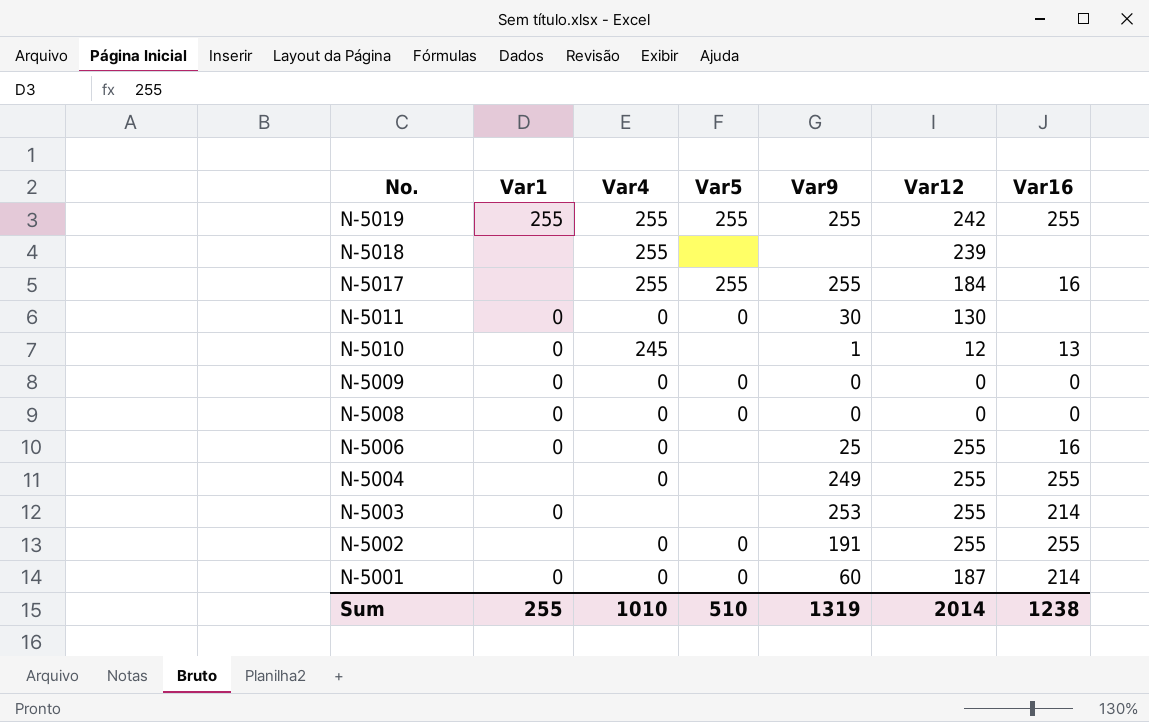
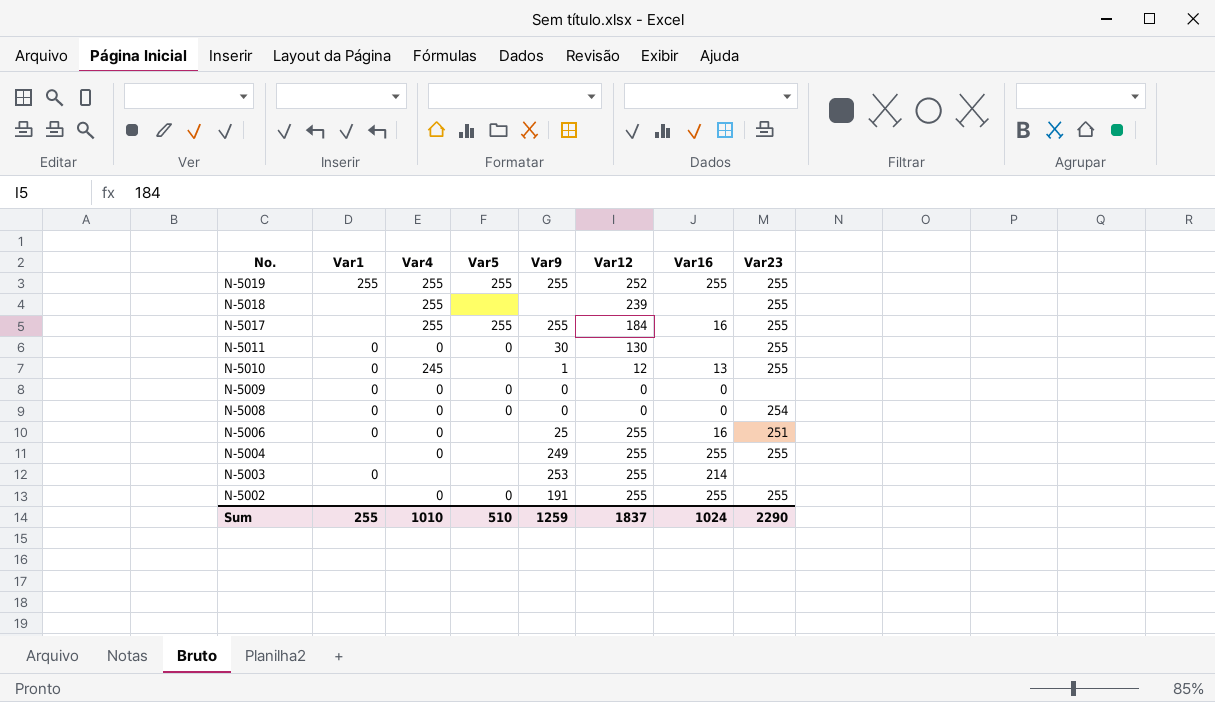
column Var23 | position: none -> 8
row N-5001: 0 | 0 | 0 | 60 | 187 | 214 -> none
N-5019 | Var12: 242 -> 252
Sum | Var9: 1319 -> 1259
Sum | Var12: 2014 -> 1837
Sum | Var16: 1238 -> 1024

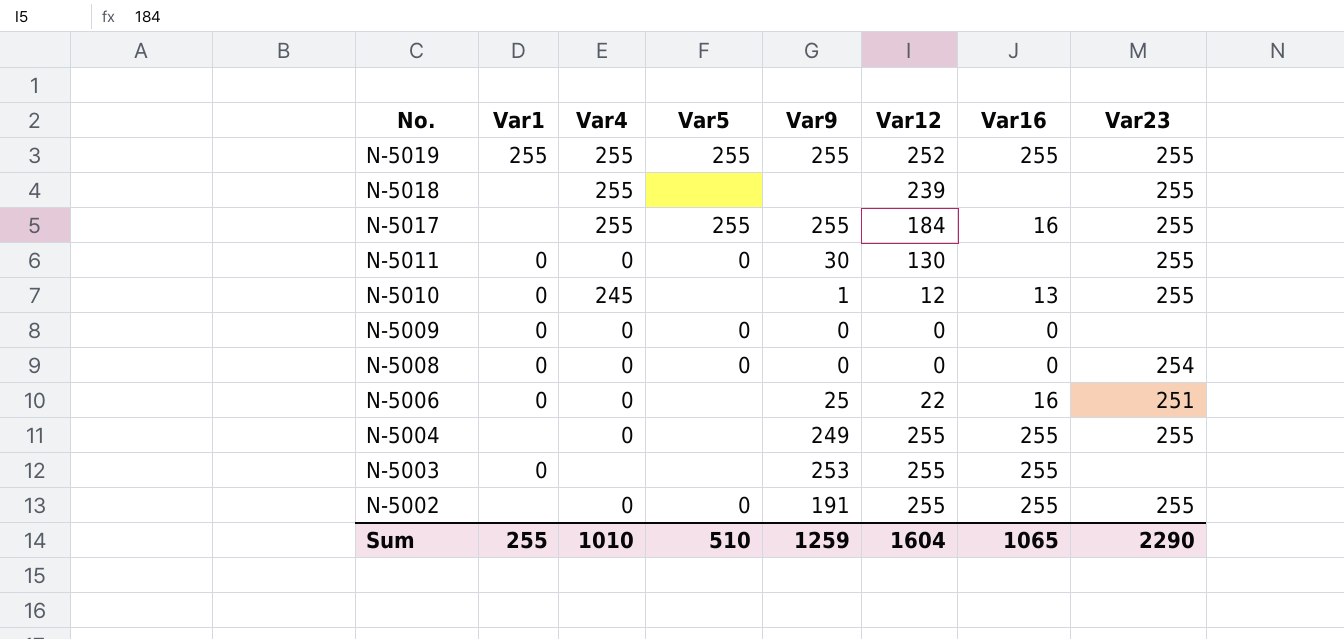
N-5006 | Var12: 255 -> 22
N-5003 | Var16: 214 -> 255
Sum | Var12: 1837 -> 1604
Sum | Var16: 1024 -> 1065

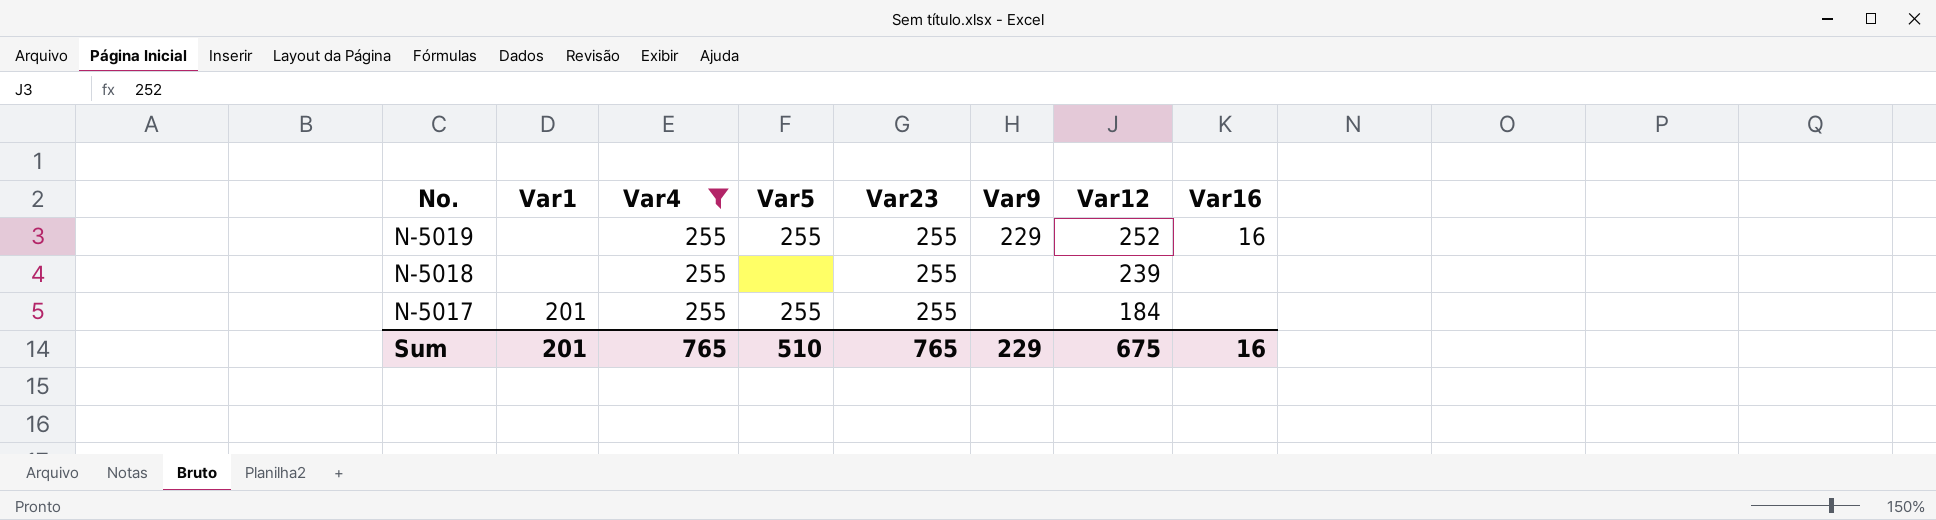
filter: none -> Var4 = 255
column Var23 | position: 8 -> 5
N-5019 | Var1: 255 -> none
N-5019 | Var9: 255 -> 229
N-5019 | Var16: 255 -> 16
N-5017 | Var1: none -> 201
N-5017 | Var9: 255 -> none
N-5017 | Var16: 16 -> none
Sum | Var1: 255 -> 201
Sum | Var4: 1010 -> 765
Sum | Var23: 2290 -> 765
Sum | Var9: 1259 -> 229
Sum | Var12: 1604 -> 675
Sum | Var16: 1065 -> 16

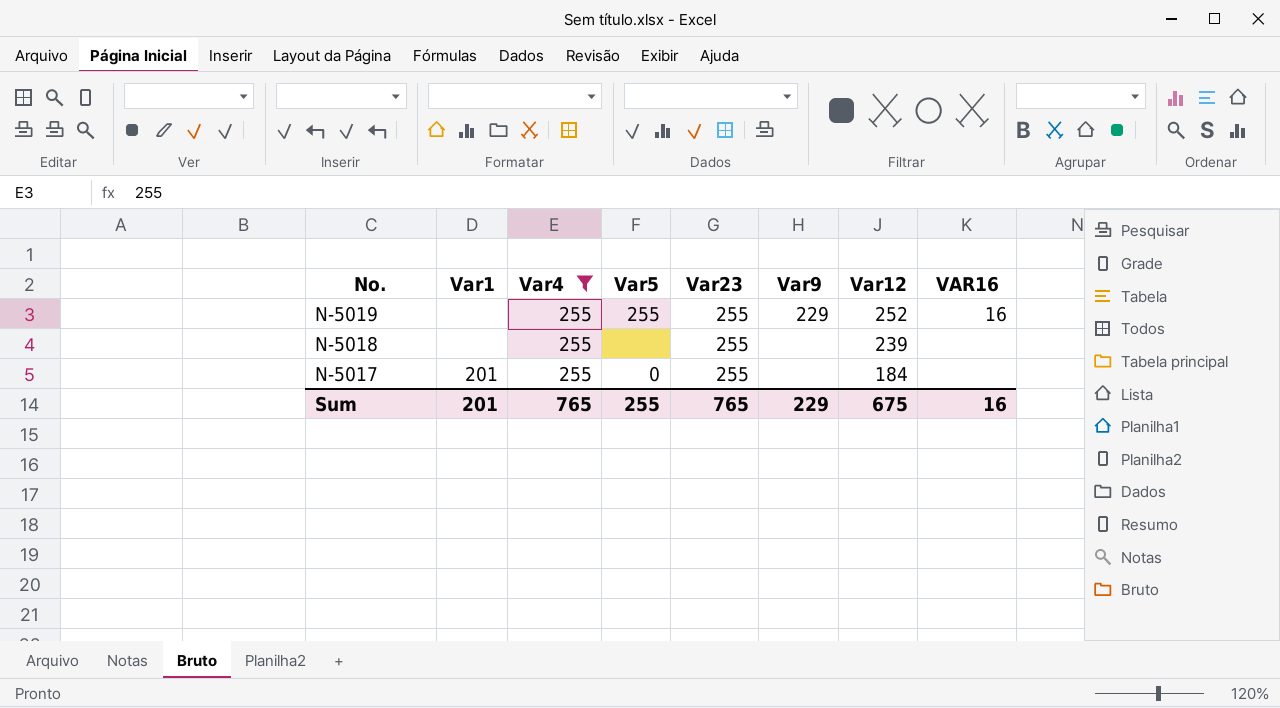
column name: Var16 -> VAR16
N-5017 | Var5: 255 -> 0
Sum | Var5: 510 -> 255

